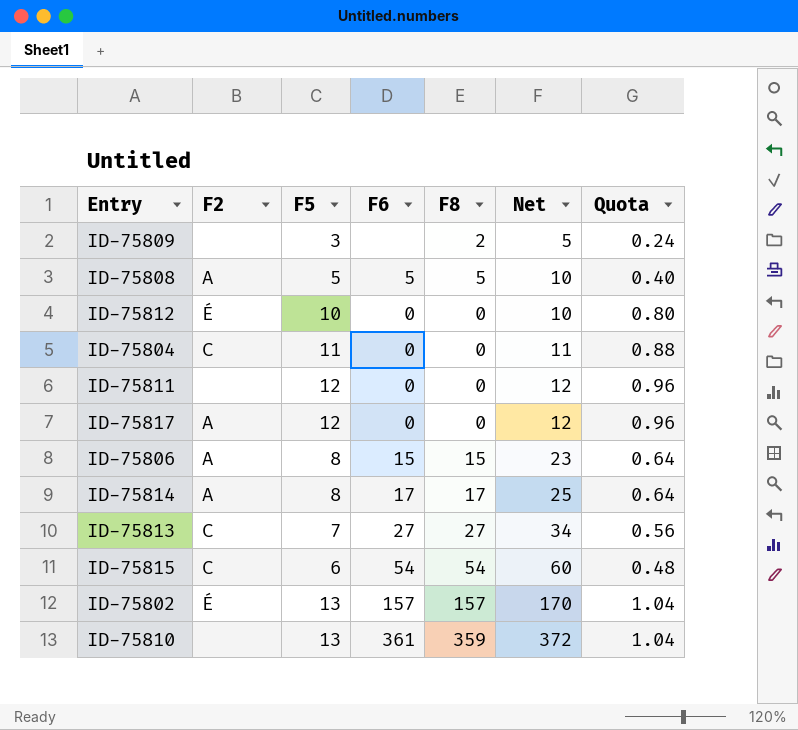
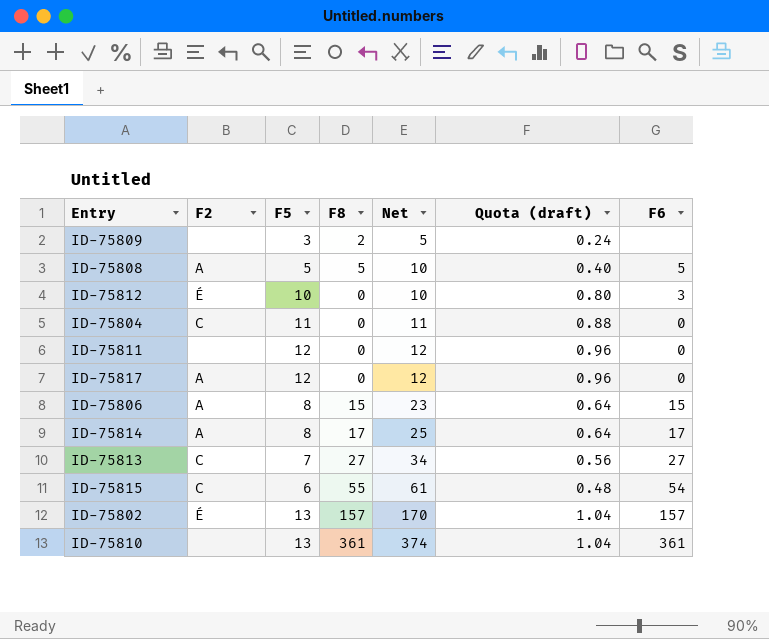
column name: Quota -> Quota (draft)
column F6 | position: 4 -> 7
ID-75812 | F6: 0 -> 3
ID-75815 | F8: 54 -> 55
ID-75815 | Net: 60 -> 61
ID-75810 | F8: 359 -> 361
ID-75810 | Net: 372 -> 374

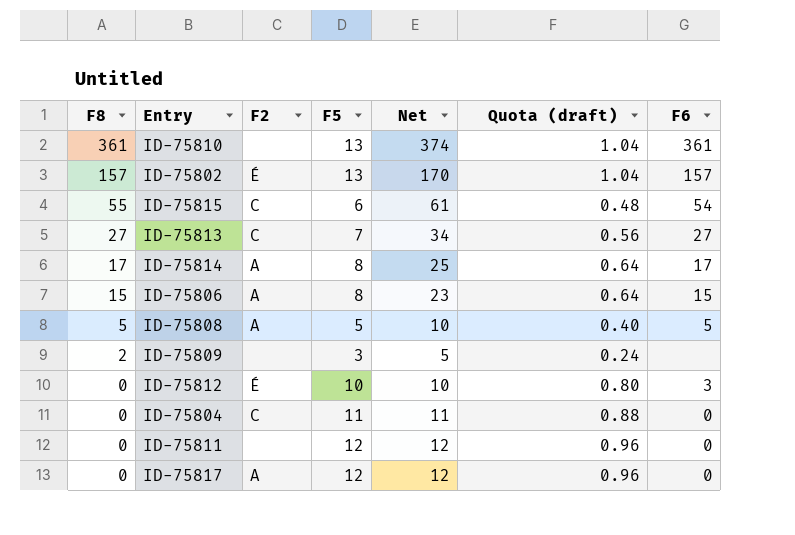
row order: Net ascending -> F8 descending
column F8 | position: 4 -> 1

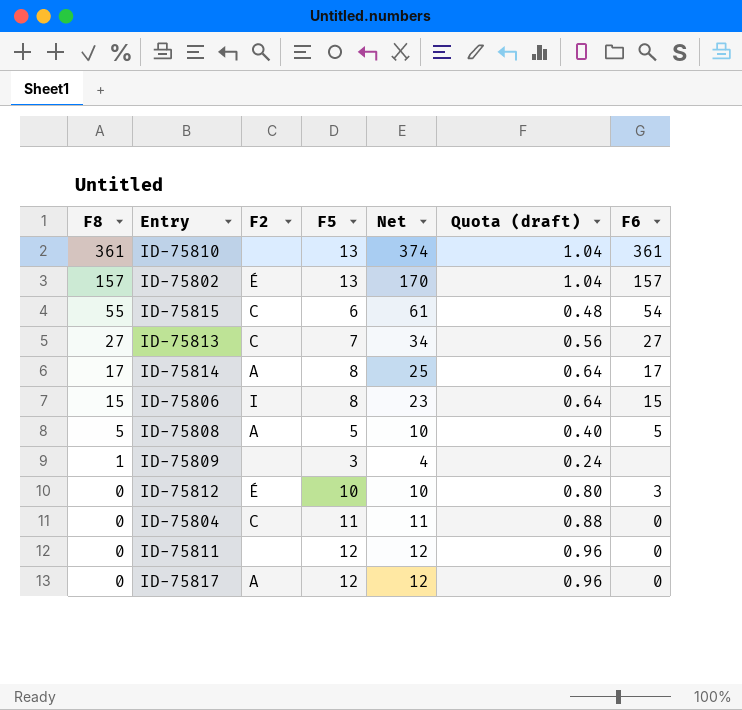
ID-75806 | F2: A -> I
ID-75809 | F8: 2 -> 1
ID-75809 | Net: 5 -> 4

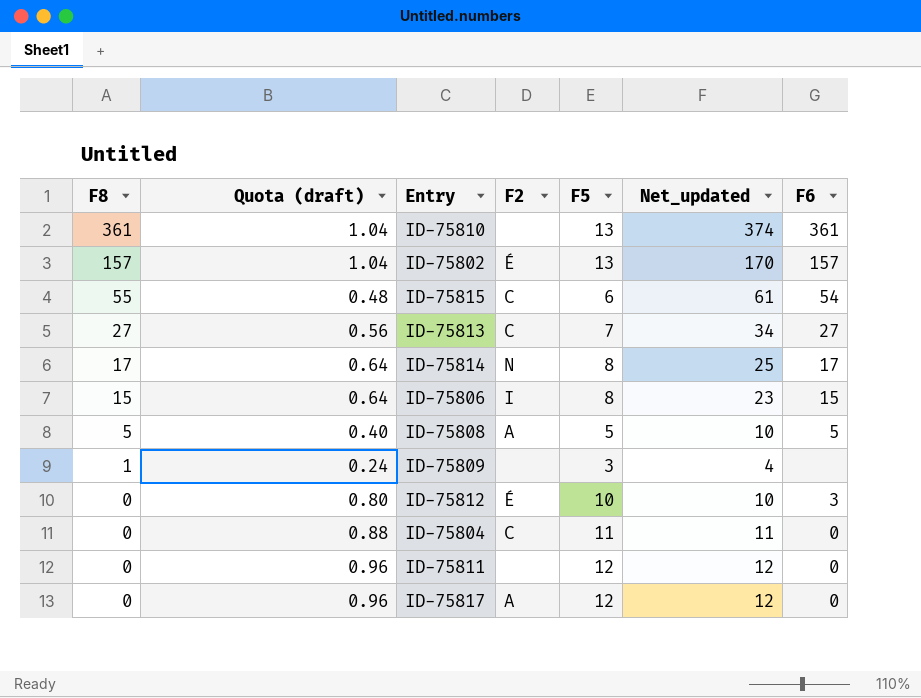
column Quota (draft) | position: 6 -> 2
column name: Net -> Net_updated
ID-75814 | F2: A -> N

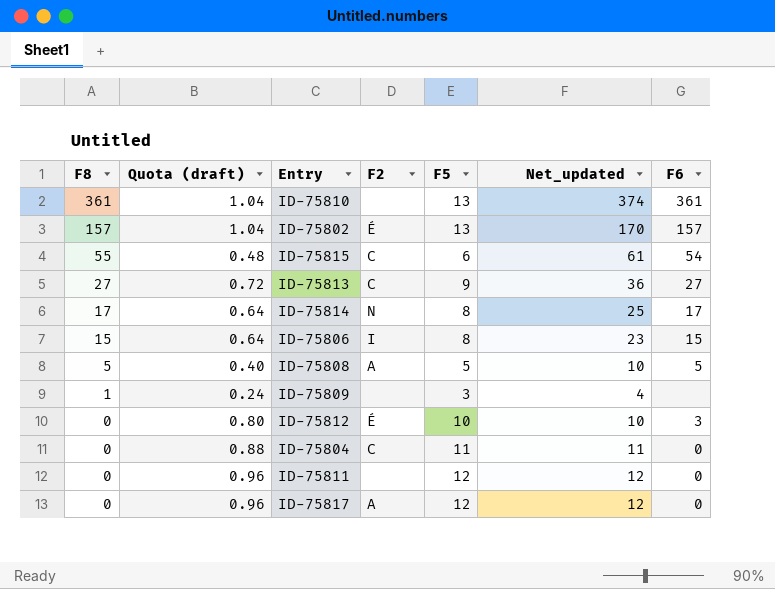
ID-75813 | Quota (draft): 0.56 -> 0.72
ID-75813 | F5: 7 -> 9
ID-75813 | Net_updated: 34 -> 36

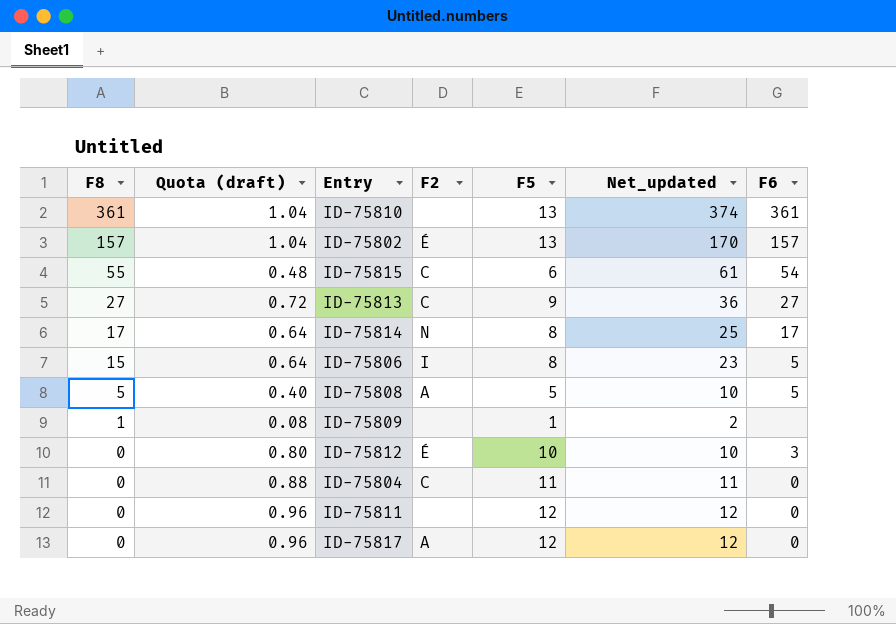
ID-75806 | F6: 15 -> 5
ID-75809 | Quota (draft): 0.24 -> 0.08
ID-75809 | F5: 3 -> 1
ID-75809 | Net_updated: 4 -> 2

